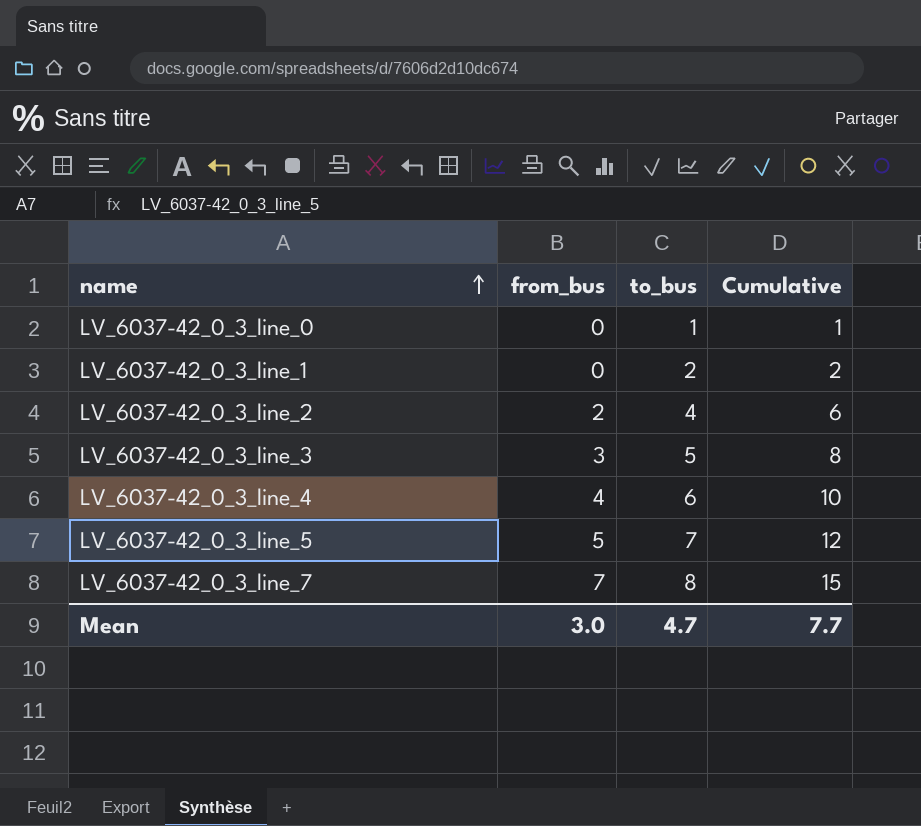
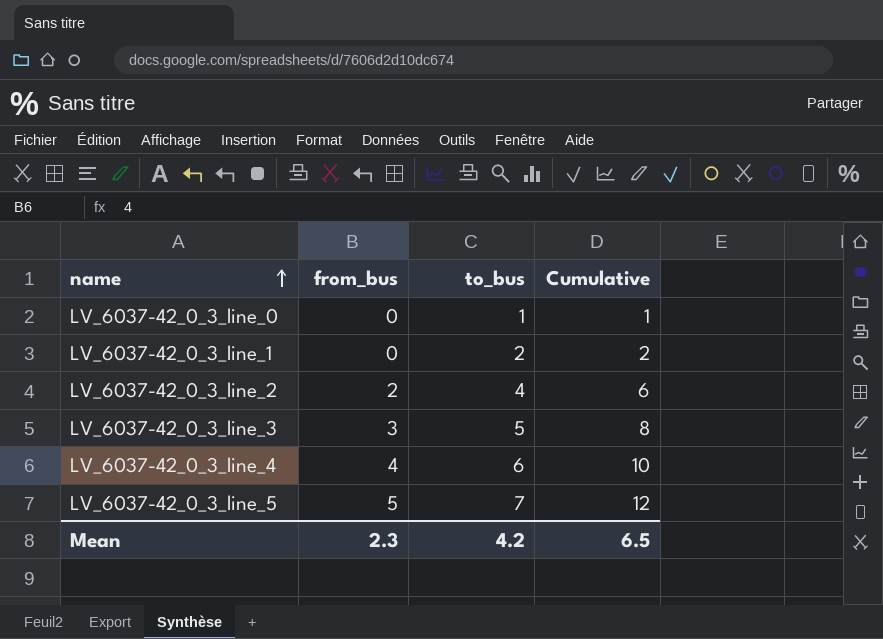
row LV_6037-42_0_3_line_7: 7 | 8 | 15 -> none
Mean | from_bus: 3.0 -> 2.3
Mean | to_bus: 4.7 -> 4.2
Mean | Cumulative: 7.7 -> 6.5

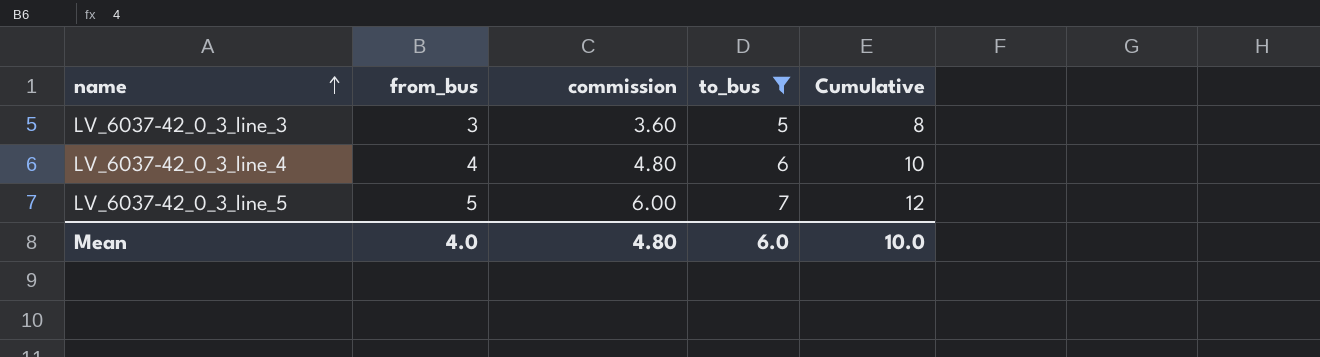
filter: none -> to_bus >= 5
column commission | formula: none -> [from_bus] * 1.2
Mean | from_bus: 2.3 -> 4.0
Mean | to_bus: 4.2 -> 6.0
Mean | Cumulative: 6.5 -> 10.0

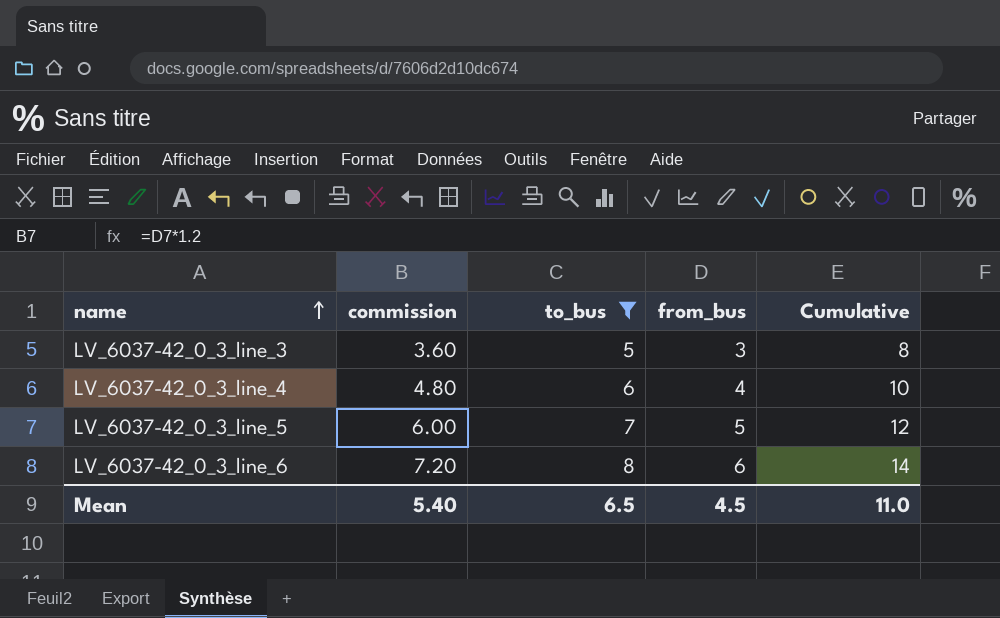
column from_bus | position: 2 -> 4
row LV_6037-42_0_3_line_6: none -> 7.20 | 8 | 6 | 14
Mean | commission: 4.80 -> 5.40
Mean | to_bus: 6.0 -> 6.5
Mean | from_bus: 4.0 -> 4.5
Mean | Cumulative: 10.0 -> 11.0

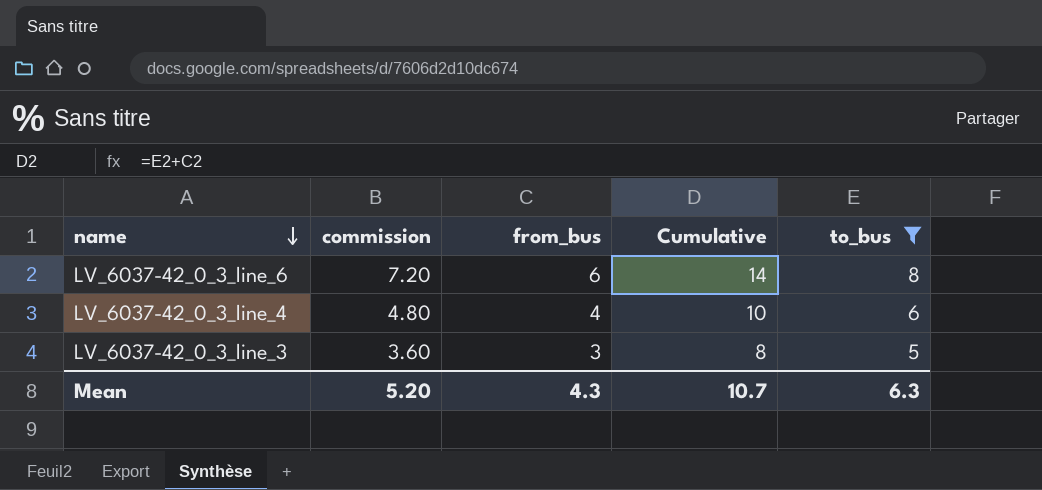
row order: name ascending -> name descending
column to_bus | position: 3 -> 5
row LV_6037-42_0_3_line_5: 6.00 | 7 | 5 | 12 -> none
Mean | commission: 5.40 -> 5.20
Mean | from_bus: 4.5 -> 4.3
Mean | Cumulative: 11.0 -> 10.7
Mean | to_bus: 6.5 -> 6.3

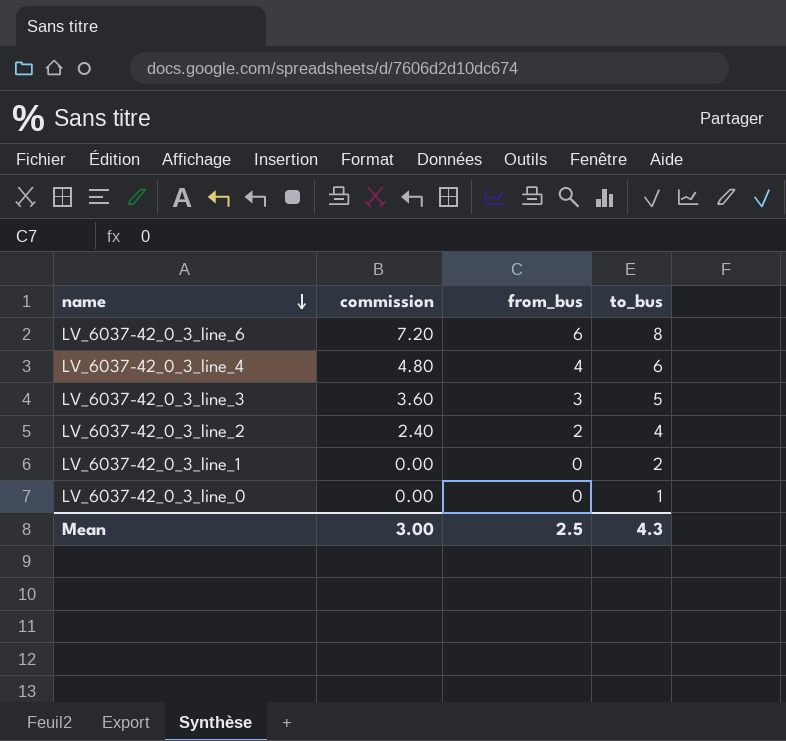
filter: to_bus >= 5 -> none
column Cumulative | formula: [from_bus] + [to_bus] -> none
Mean | commission: 5.20 -> 3.00
Mean | from_bus: 4.3 -> 2.5
Mean | to_bus: 6.3 -> 4.3

